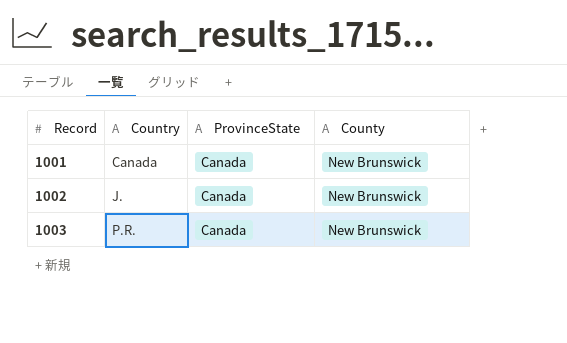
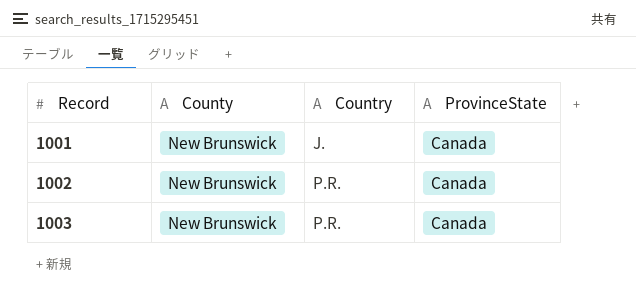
column County | position: 4 -> 2
1001 | Country: Canada -> J.
1002 | Country: J. -> P.R.

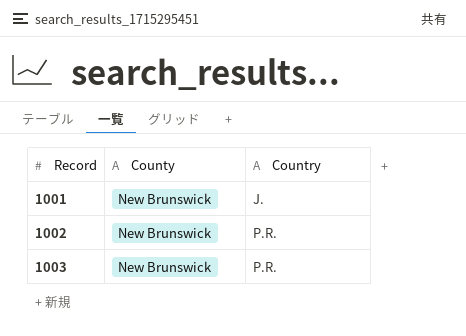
column ProvinceState | position: 4 -> none

